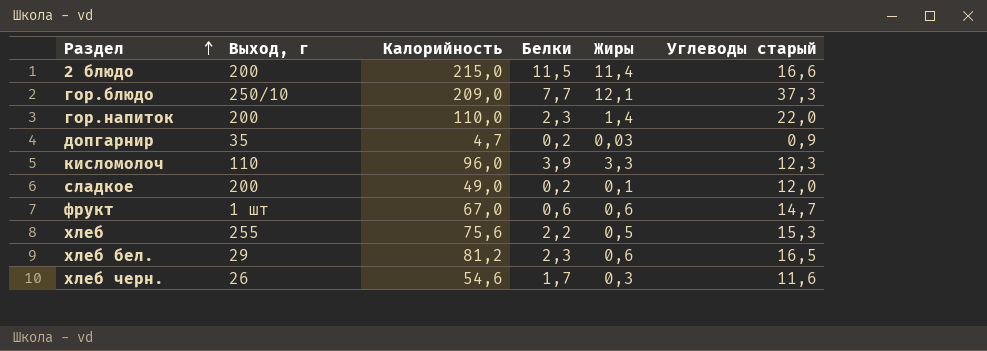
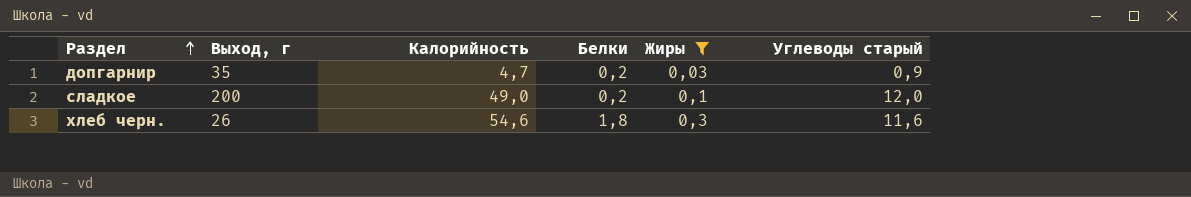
filter: none -> Жиры <= 0,3
хлеб черн. | Белки: 1,7 -> 1,8

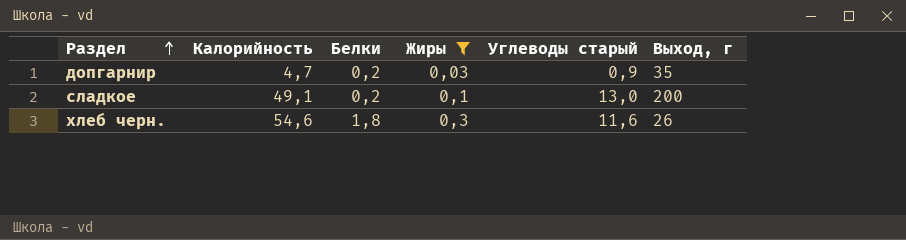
column Выход, г | position: 2 -> 6
сладкое | Калорийность: 49,0 -> 49,1
сладкое | Углеводы старый: 12,0 -> 13,0

